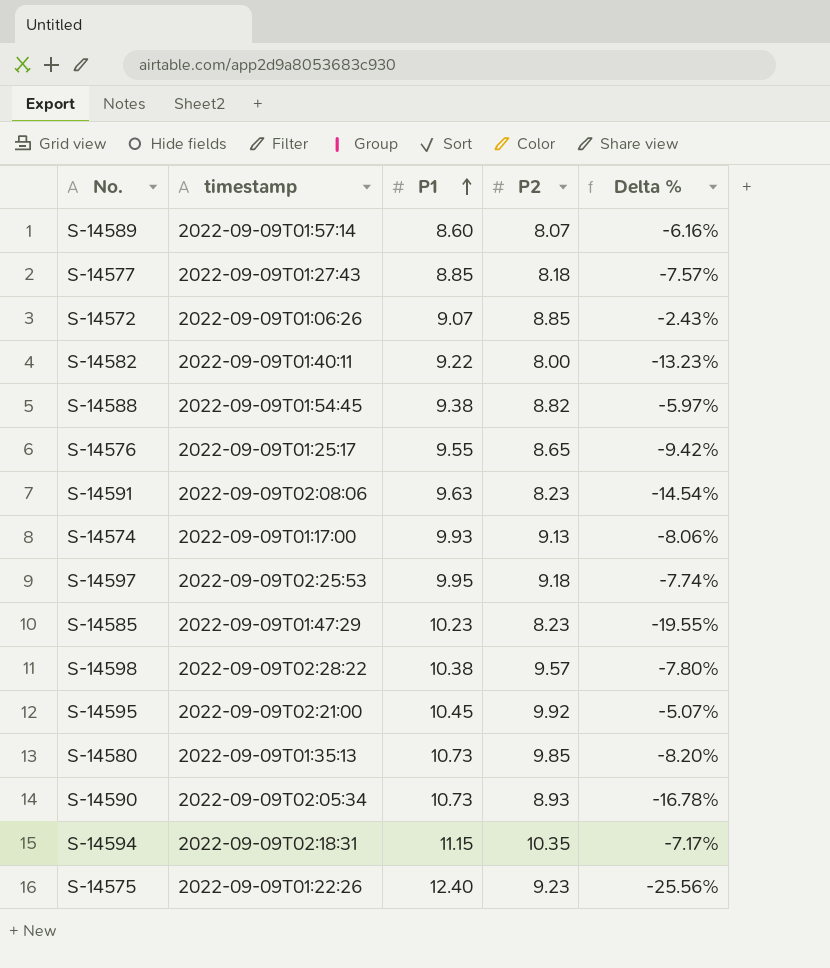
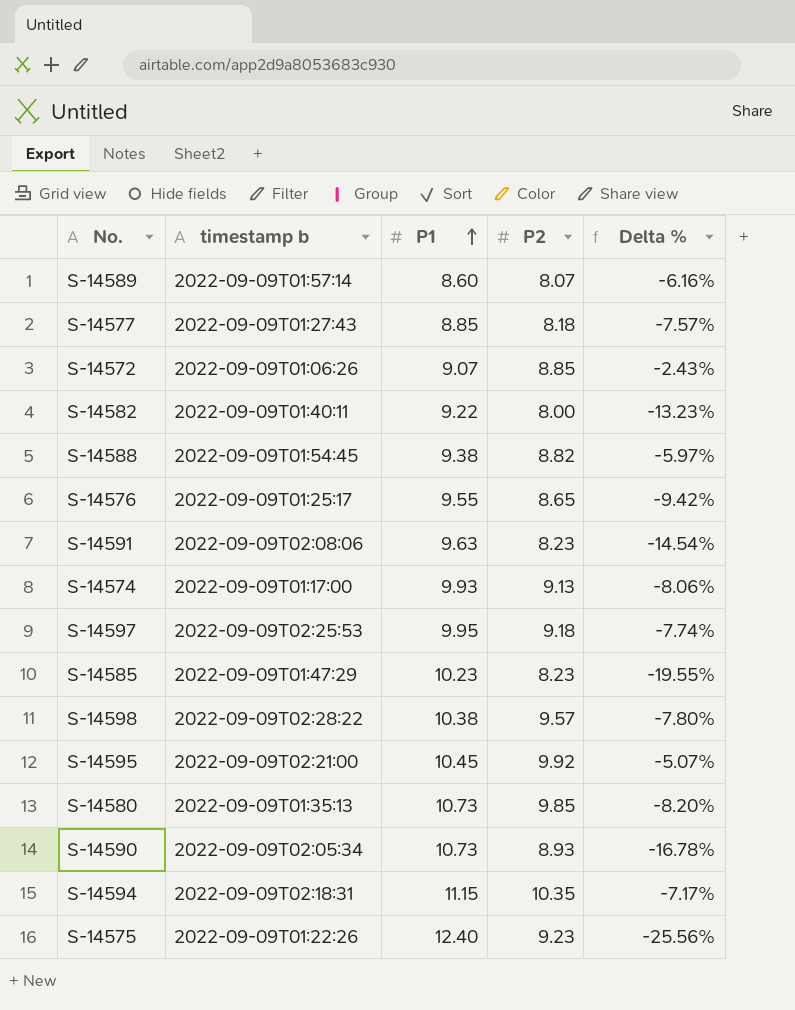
column name: timestamp -> timestamp b

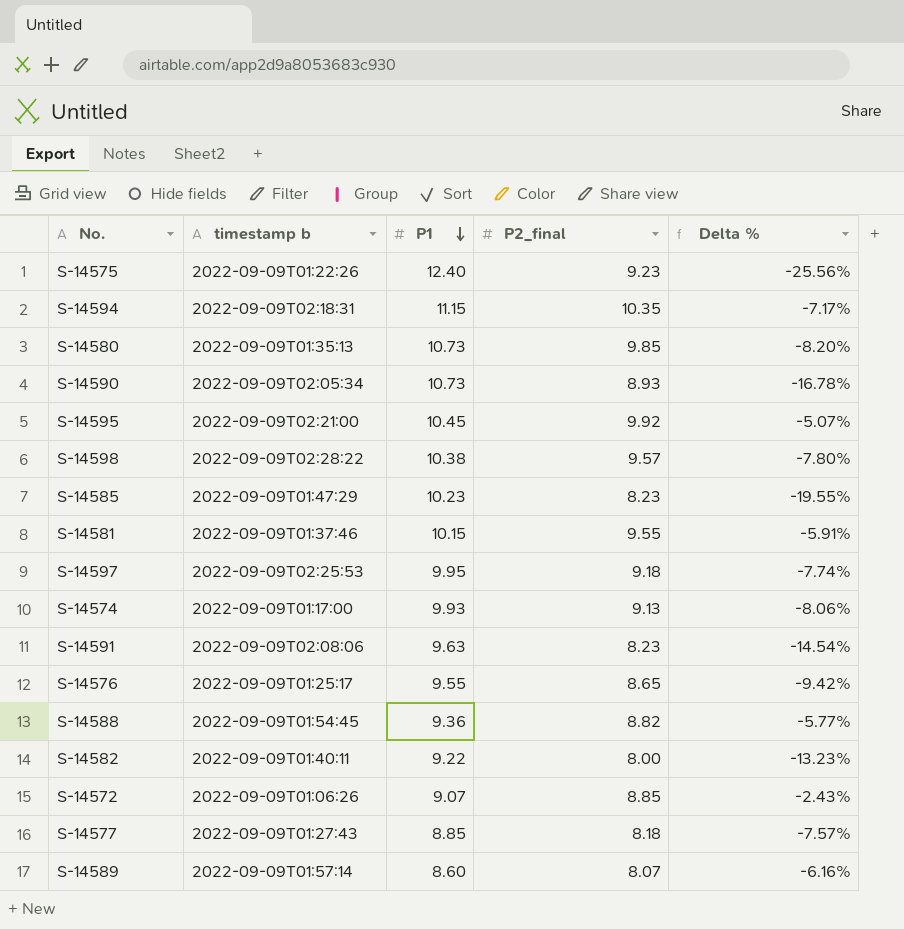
row order: P1 ascending -> P1 descending
column name: P2 -> P2_final
row S-14581: none -> 2022-09-09T01:37:46 | 10.15 | 9.55 | -5.91%
S-14588 | P1: 9.38 -> 9.36
S-14588 | Delta %: -5.97% -> -5.77%

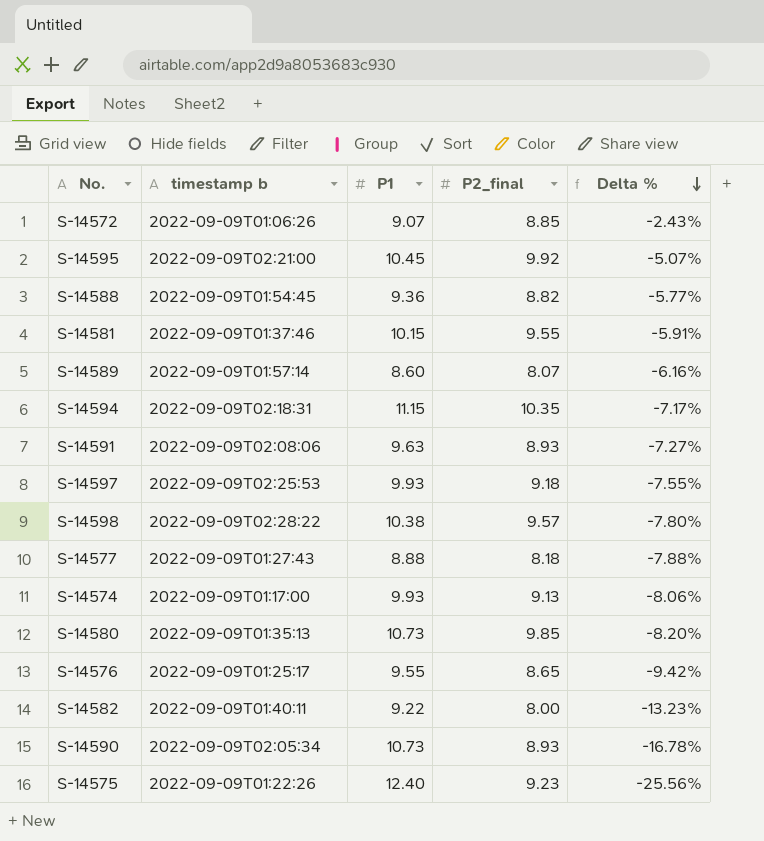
row order: P1 descending -> Delta % descending
row S-14585: 2022-09-09T01:47:29 | 10.23 | 8.23 | -19.55% -> none
S-14591 | P2_final: 8.23 -> 8.93
S-14591 | Delta %: -14.54% -> -7.27%
S-14597 | P1: 9.95 -> 9.93
S-14597 | Delta %: -7.74% -> -7.55%
S-14577 | P1: 8.85 -> 8.88
S-14577 | Delta %: -7.57% -> -7.88%

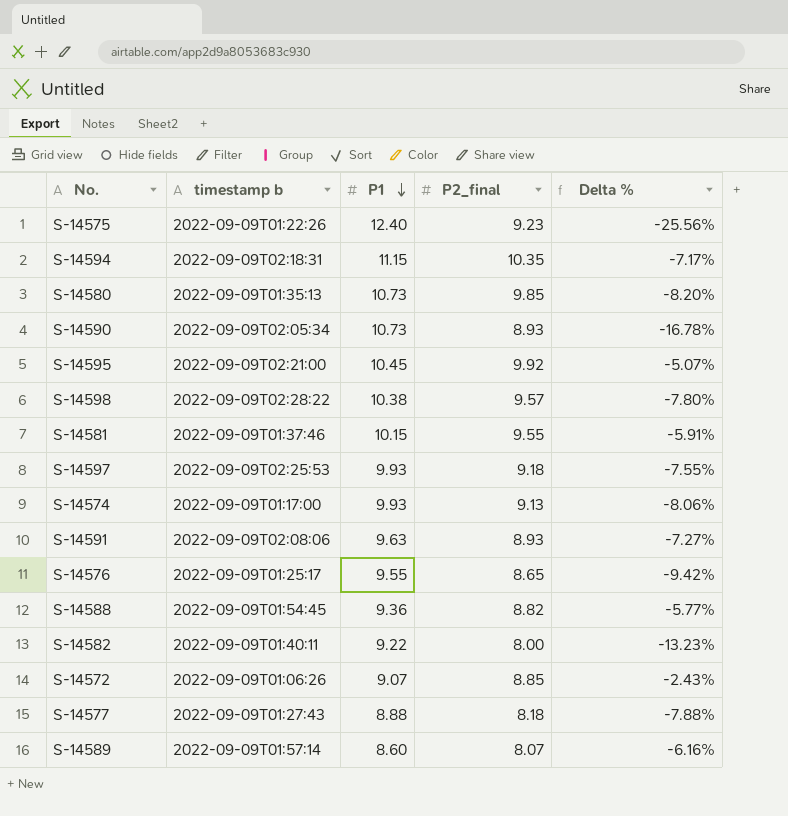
row order: Delta % descending -> P1 descending

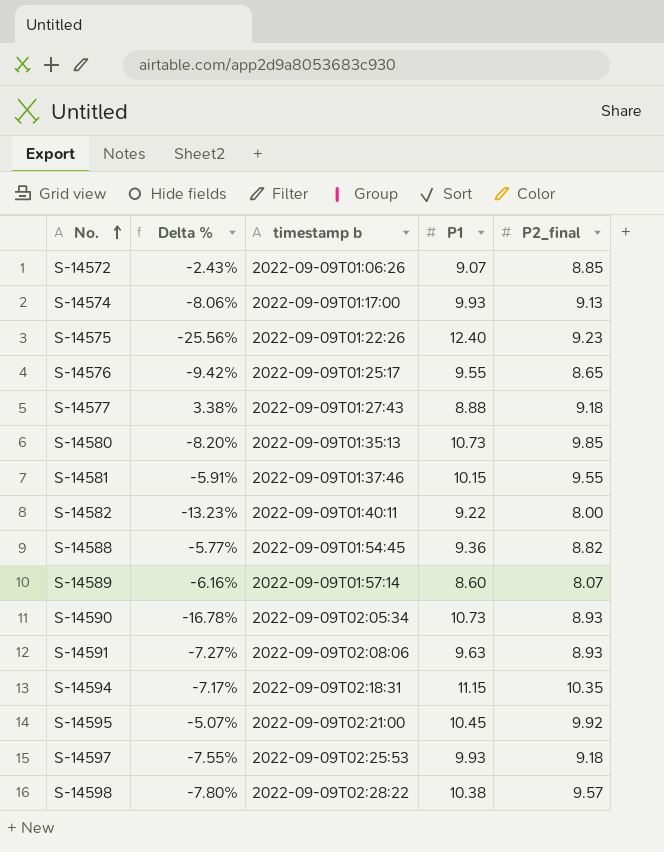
row order: P1 descending -> No. ascending
column Delta % | position: 5 -> 2
S-14577 | Delta %: -7.88% -> 3.38%
S-14577 | P2_final: 8.18 -> 9.18

